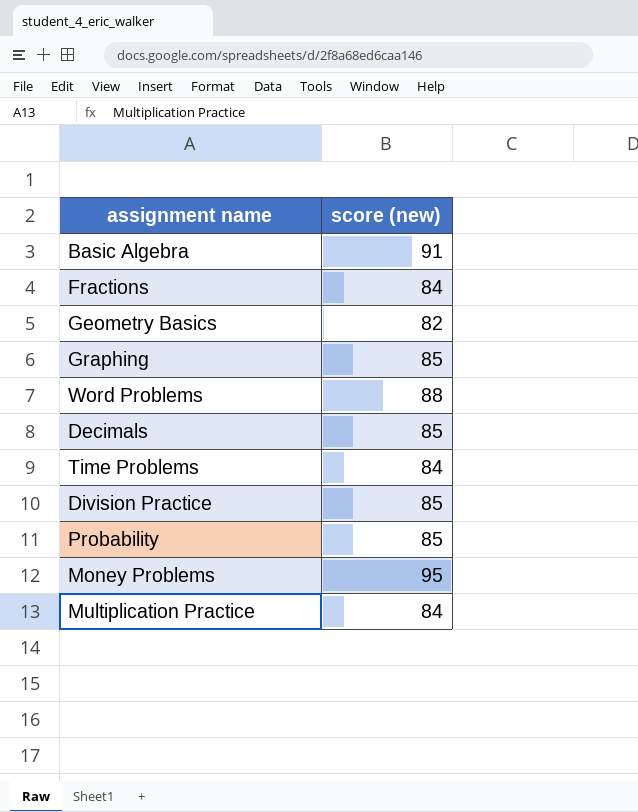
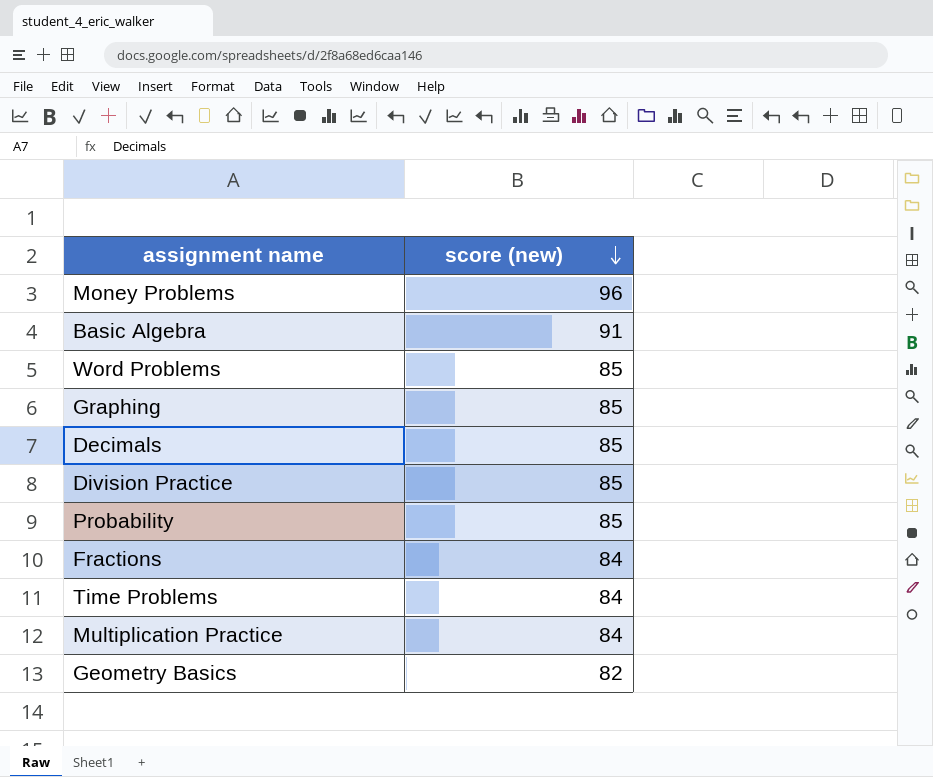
row order: none -> score (new) descending
Money Problems | score (new): 95 -> 96
Word Problems | score (new): 88 -> 85

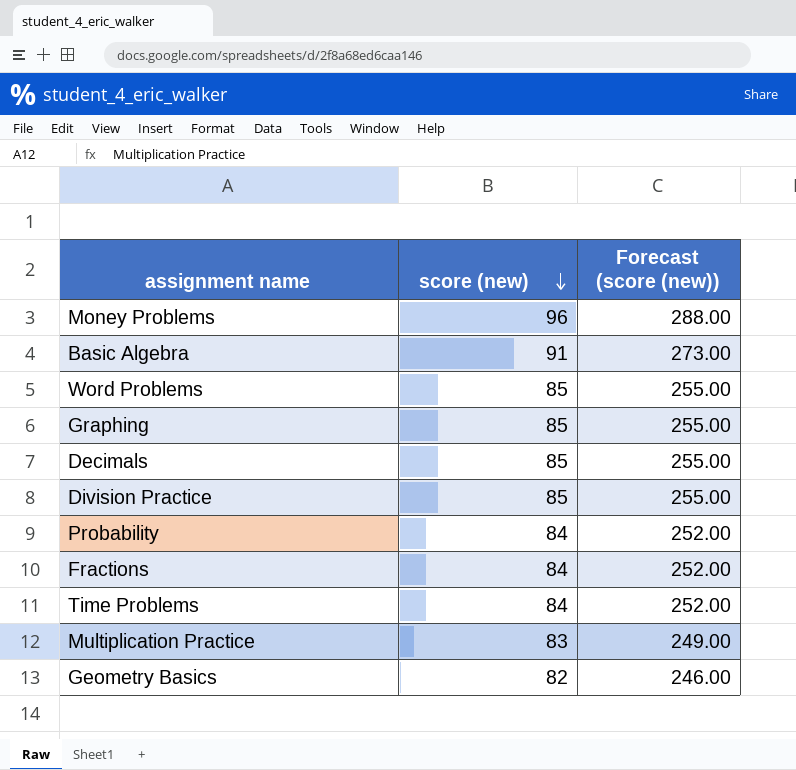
column Forecast (score (new)) | formula: none -> [score (new)] * 3
Probability | score (new): 85 -> 84
Multiplication Practice | score (new): 84 -> 83

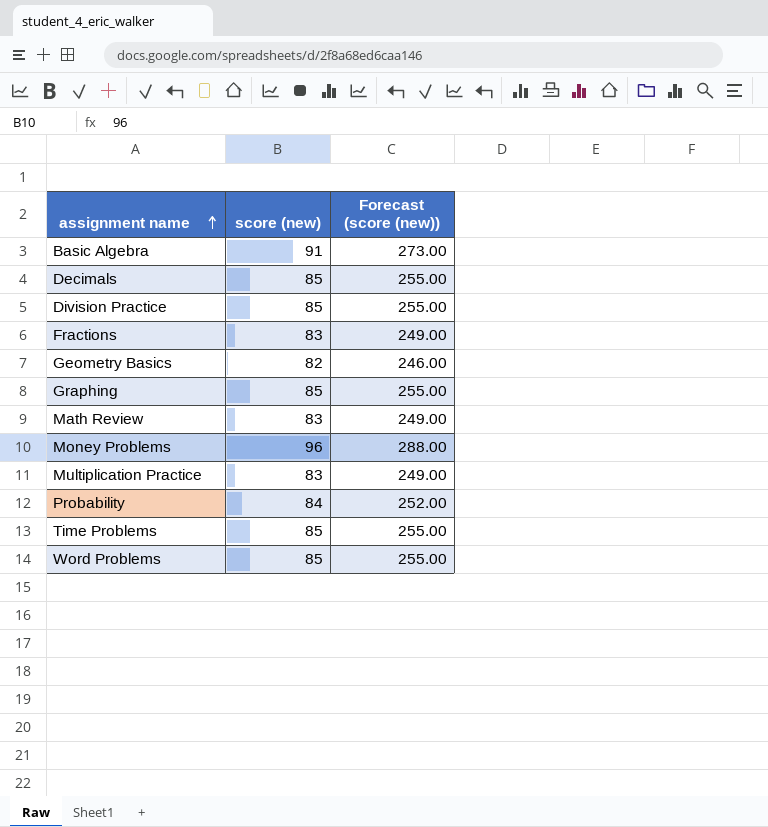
row order: score (new) descending -> assignment name ascending
Fractions | score (new): 84 -> 83
Fractions | Forecast (score (new)): 252.00 -> 249.00
row Math Review: none -> 83 | 249.00
Time Problems | score (new): 84 -> 85
Time Problems | Forecast (score (new)): 252.00 -> 255.00

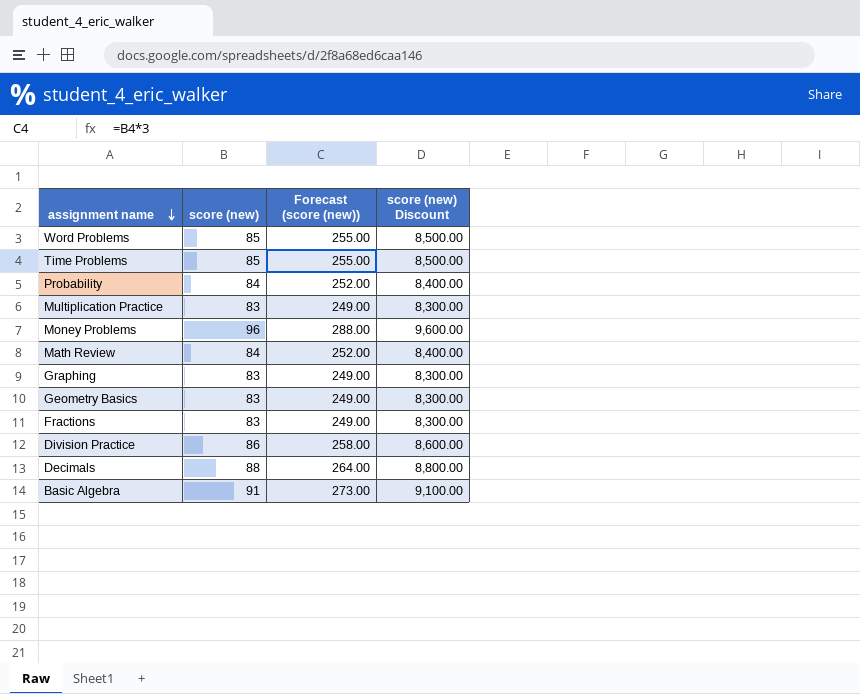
row order: assignment name ascending -> assignment name descending
column score (new) Discount | formula: none -> [score (new)] * 100
Math Review | score (new): 83 -> 84
Math Review | Forecast (score (new)): 249.00 -> 252.00
Graphing | score (new): 85 -> 83
Graphing | Forecast (score (new)): 255.00 -> 249.00
Geometry Basics | score (new): 82 -> 83
Geometry Basics | Forecast (score (new)): 246.00 -> 249.00
Division Practice | score (new): 85 -> 86
Division Practice | Forecast (score (new)): 255.00 -> 258.00
Decimals | score (new): 85 -> 88
Decimals | Forecast (score (new)): 255.00 -> 264.00

